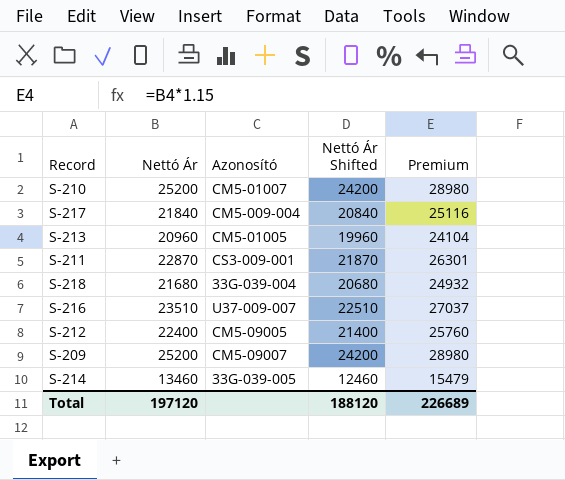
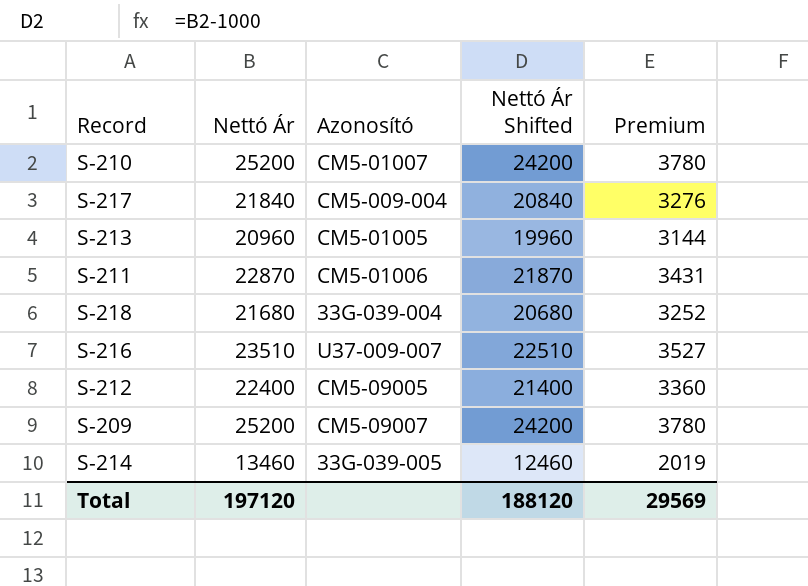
column Premium | formula: [Nettó Ár] * 1.15 -> [Nettó Ár] * 0.15
S-211 | Azonosító: CS3-009-001 -> CM5-01006
Total | Premium: 226689 -> 29569

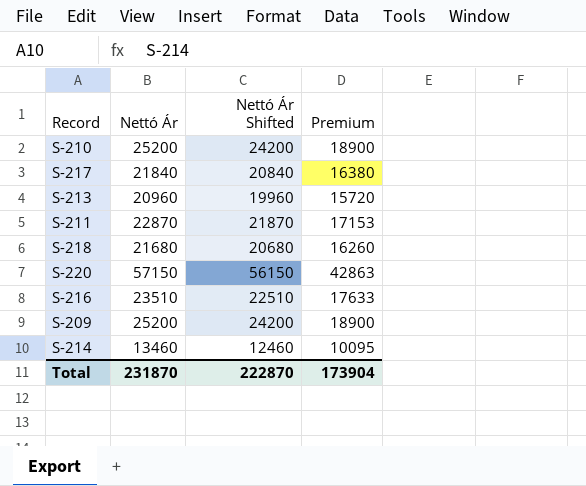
column Azonosító | position: 3 -> none
column Premium | formula: [Nettó Ár] * 0.15 -> [Nettó Ár] * 0.75
row S-212: 22400 | CM5-09005 | 21400 | 3360 -> none
row S-220: none -> 57150 | 56150 | 42863
Total | Nettó Ár: 197120 -> 231870
Total | Nettó Ár Shifted: 188120 -> 222870
Total | Premium: 29569 -> 173904

